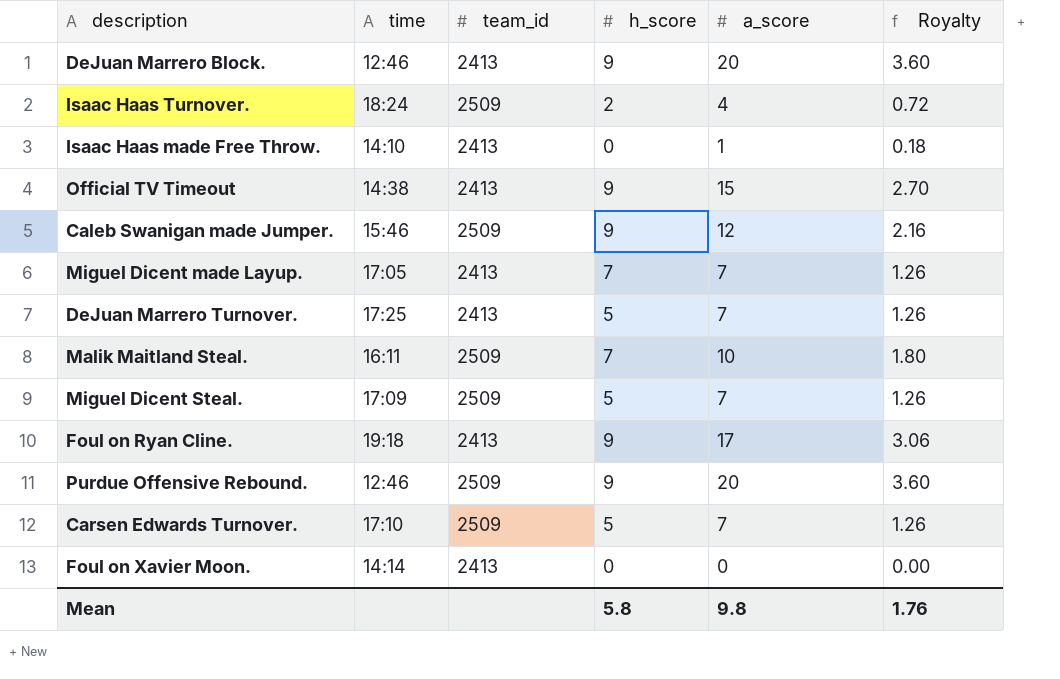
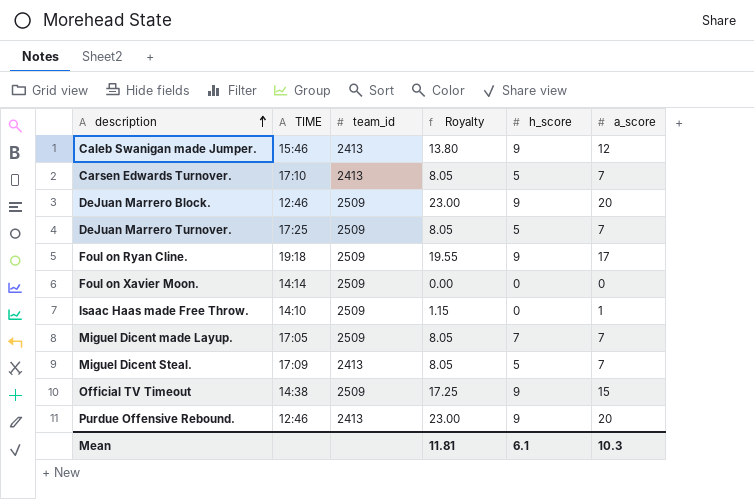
row order: none -> description ascending
column name: time -> TIME
column Royalty | formula: [a_score] * 0.18 -> [a_score] * 1.15
column Royalty | position: 6 -> 4
row Isaac Haas Turnover.: 18:24 | 2509 | 2 | 4 | 0.72 -> none
row Malik Maitland Steal.: 16:11 | 2509 | 7 | 10 | 1.80 -> none
Caleb Swanigan made Jumper. | team_id: 2509 -> 2413
Carsen Edwards Turnover. | team_id: 2509 -> 2413
DeJuan Marrero Block. | team_id: 2413 -> 2509
DeJuan Marrero Turnover. | team_id: 2413 -> 2509
Foul on Ryan Cline. | team_id: 2413 -> 2509
Foul on Xavier Moon. | team_id: 2413 -> 2509
Isaac Haas made Free Throw. | team_id: 2413 -> 2509
Miguel Dicent made Layup. | team_id: 2413 -> 2509
Miguel Dicent Steal. | team_id: 2509 -> 2413
Official TV Timeout | team_id: 2413 -> 2509
Purdue Offensive Rebound. | team_id: 2509 -> 2413
Mean | Royalty: 1.76 -> 11.81
Mean | h_score: 5.8 -> 6.1
Mean | a_score: 9.8 -> 10.3

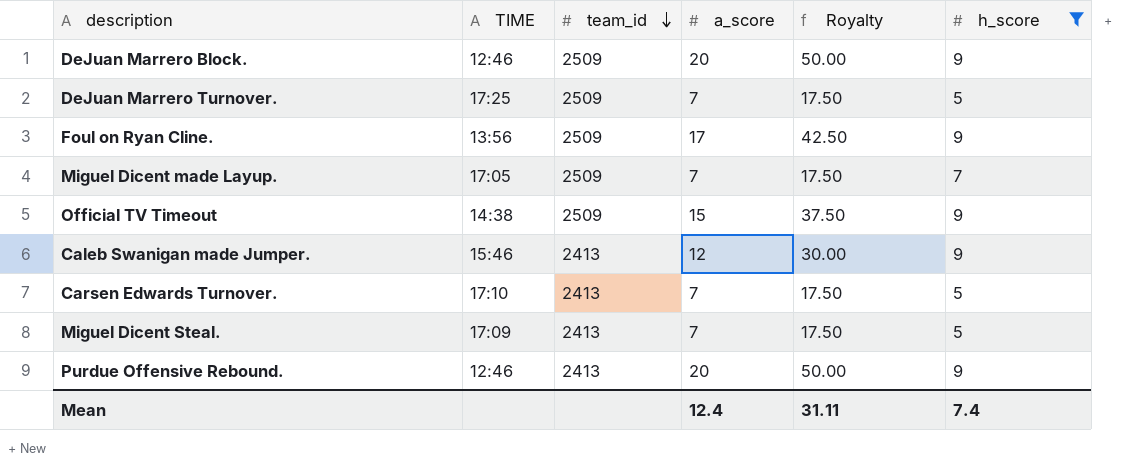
filter: none -> h_score != 0
row order: description ascending -> team_id descending
column a_score | position: 6 -> 4
column Royalty | formula: [a_score] * 1.15 -> [a_score] * 2.5
Foul on Ryan Cline. | TIME: 19:18 -> 13:56
Mean | a_score: 10.3 -> 12.4
Mean | Royalty: 11.81 -> 31.11
Mean | h_score: 6.1 -> 7.4

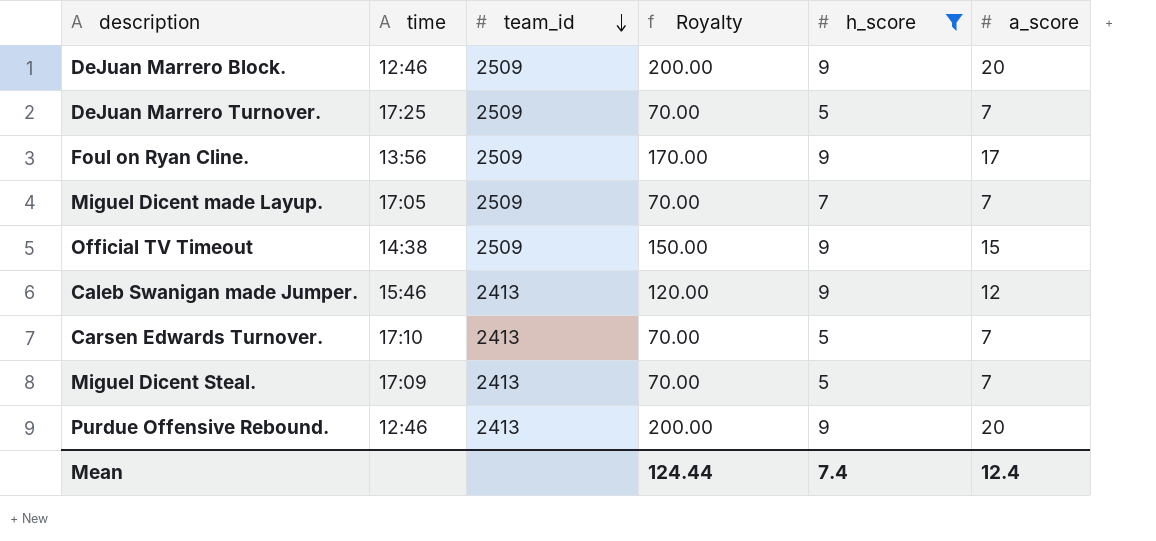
column name: TIME -> time
column Royalty | formula: [a_score] * 2.5 -> [a_score] * 10
column a_score | position: 4 -> 6
Mean | Royalty: 31.11 -> 124.44

